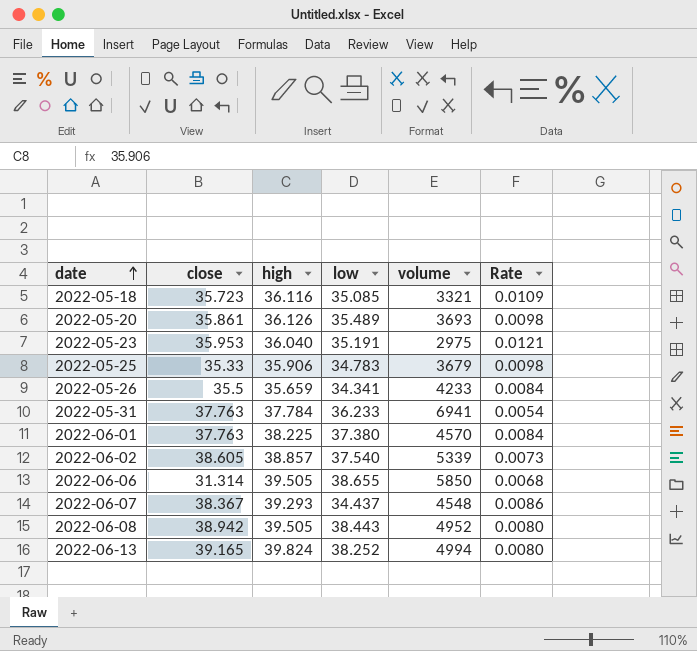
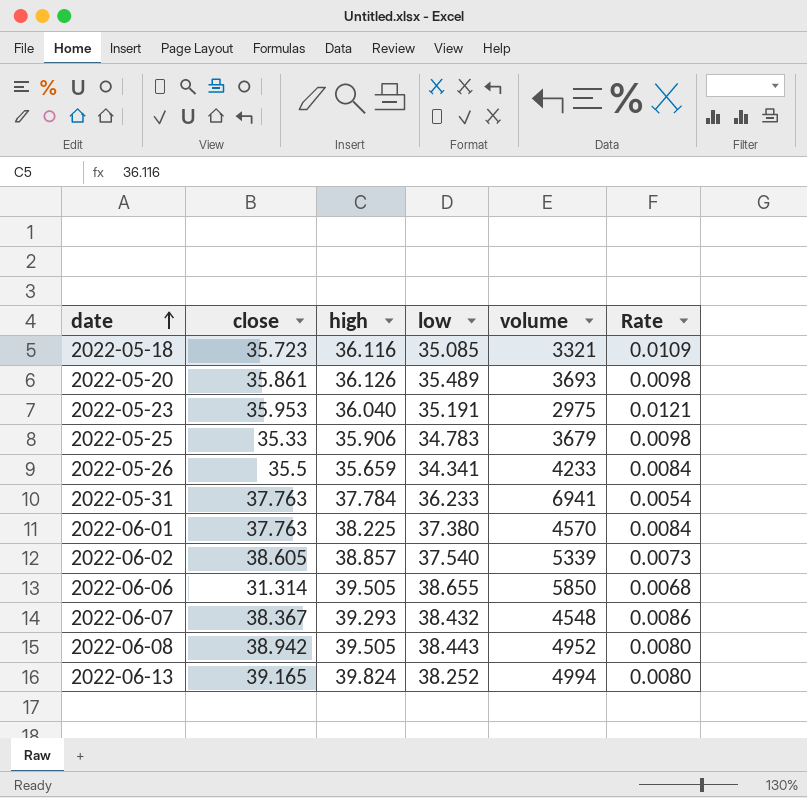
2022-06-07 | low: 34.437 -> 38.432

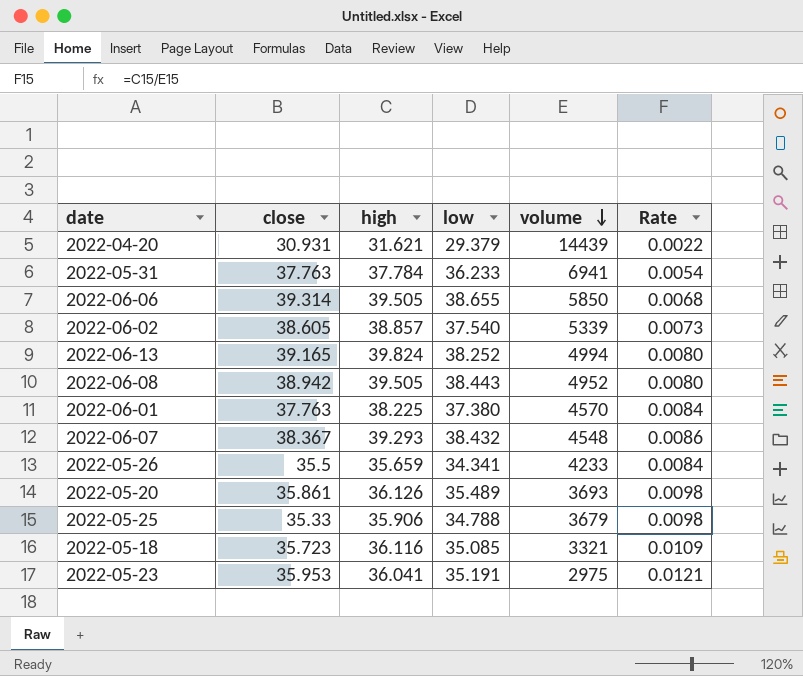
row order: date ascending -> volume descending
row 2022-04-20: none -> 30.931 | 31.621 | 29.379 | 14439 | 0.0022
2022-06-06 | close: 31.314 -> 39.314
2022-05-25 | low: 34.783 -> 34.788
2022-05-23 | high: 36.040 -> 36.041

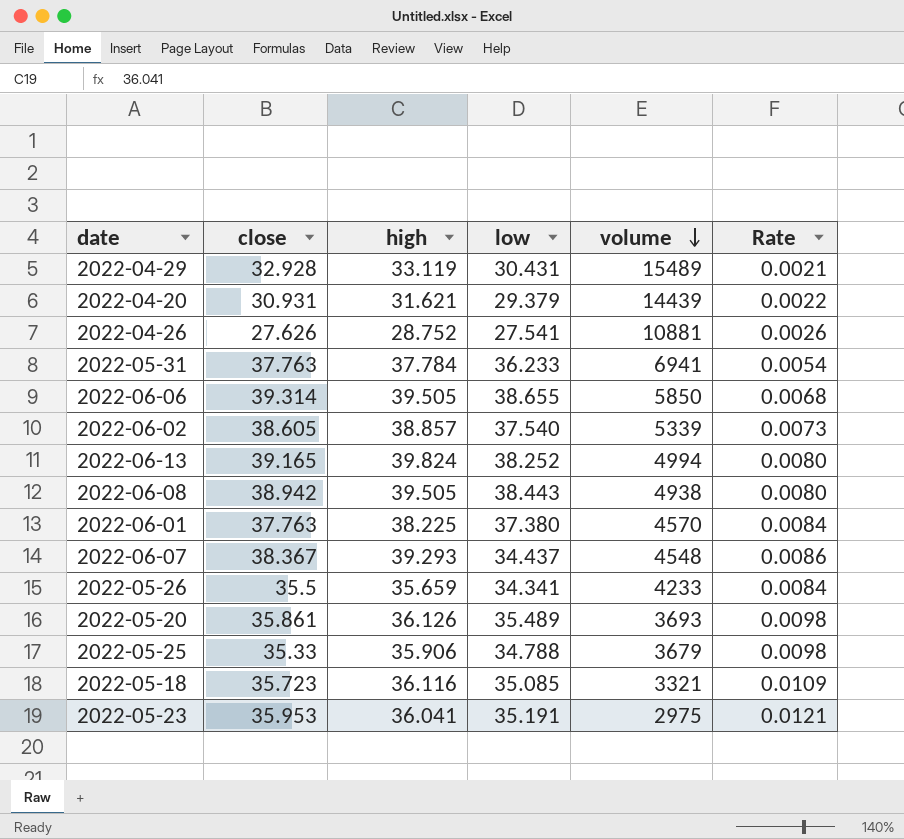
row 2022-04-29: none -> 32.928 | 33.119 | 30.431 | 15489 | 0.0021
row 2022-04-26: none -> 27.626 | 28.752 | 27.541 | 10881 | 0.0026
2022-06-08 | volume: 4952 -> 4938
2022-06-07 | low: 38.432 -> 34.437

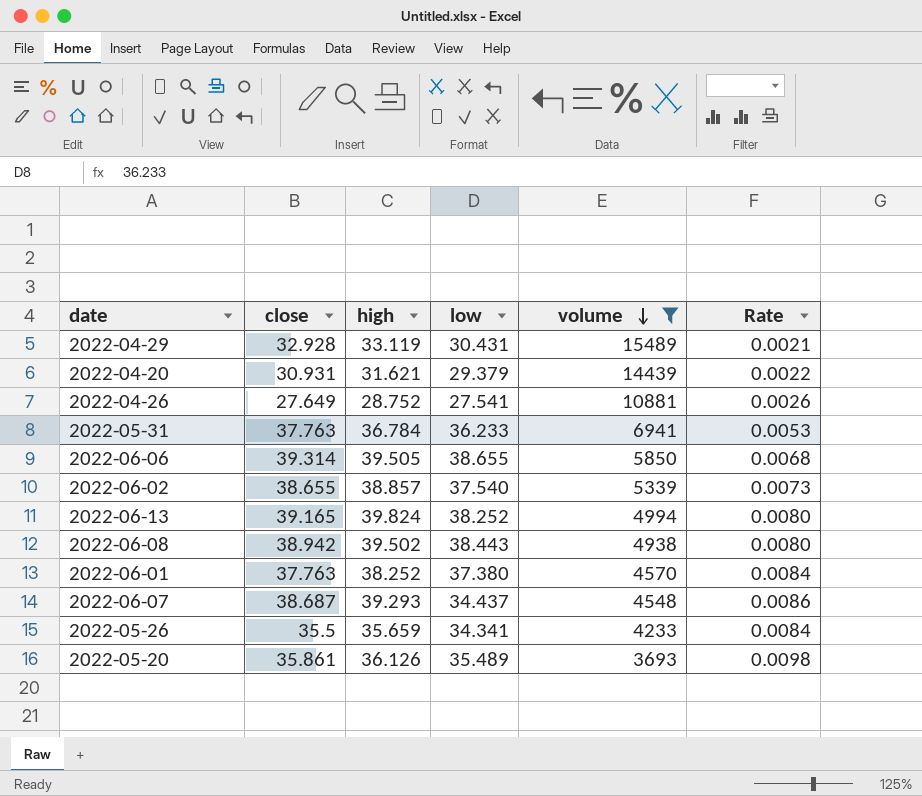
filter: none -> volume >= 3693
2022-04-26 | close: 27.626 -> 27.649
2022-05-31 | high: 37.784 -> 36.784
2022-05-31 | Rate: 0.0054 -> 0.0053
2022-06-02 | close: 38.605 -> 38.655
2022-06-08 | high: 39.505 -> 39.502
2022-06-01 | high: 38.225 -> 38.252
2022-06-07 | close: 38.367 -> 38.687

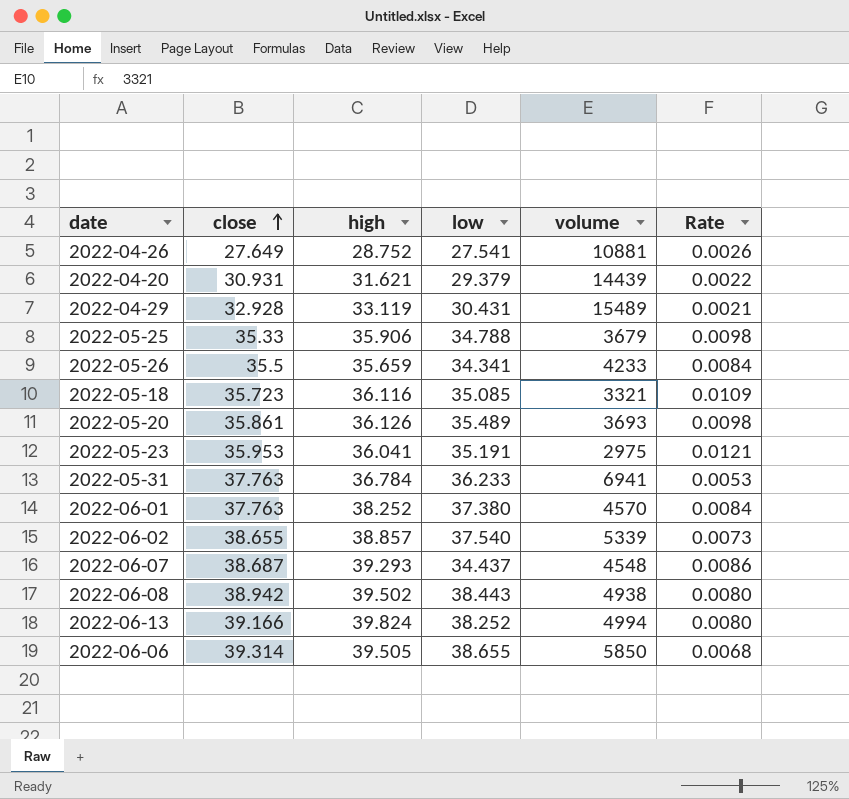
filter: volume >= 3693 -> none
row order: volume descending -> close ascending
2022-06-13 | close: 39.165 -> 39.166

